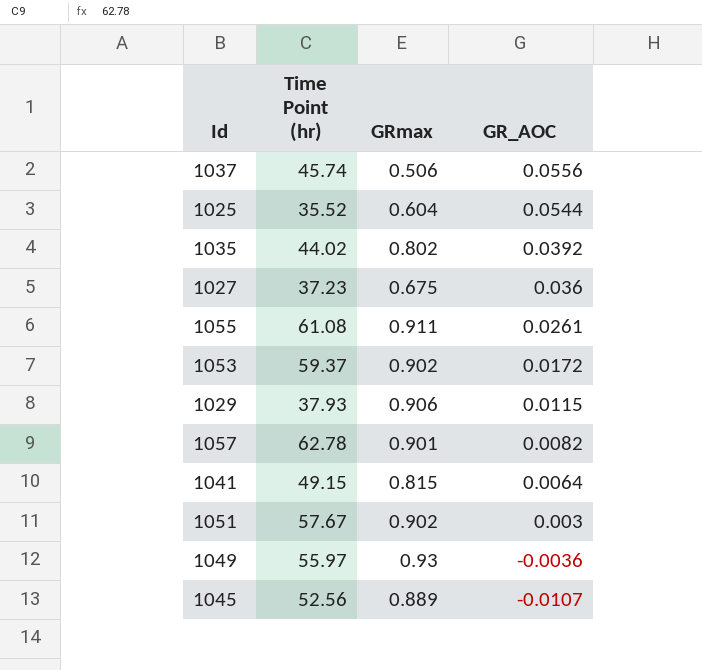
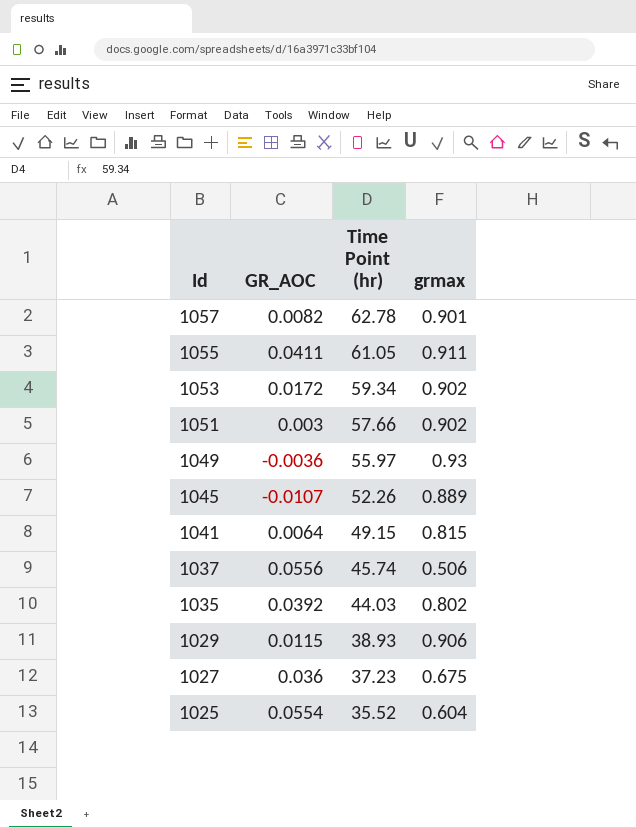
row order: GR_AOC descending -> Id descending
column GR_AOC | position: 4 -> 2
column name: GRmax -> grmax
1055 | GR_AOC: 0.0261 -> 0.0411
1055 | Time Point (hr): 61.08 -> 61.05
1053 | Time Point (hr): 59.37 -> 59.34
1051 | Time Point (hr): 57.67 -> 57.66
1045 | Time Point (hr): 52.56 -> 52.26
1035 | Time Point (hr): 44.02 -> 44.03
1029 | Time Point (hr): 37.93 -> 38.93
1025 | GR_AOC: 0.0544 -> 0.0554

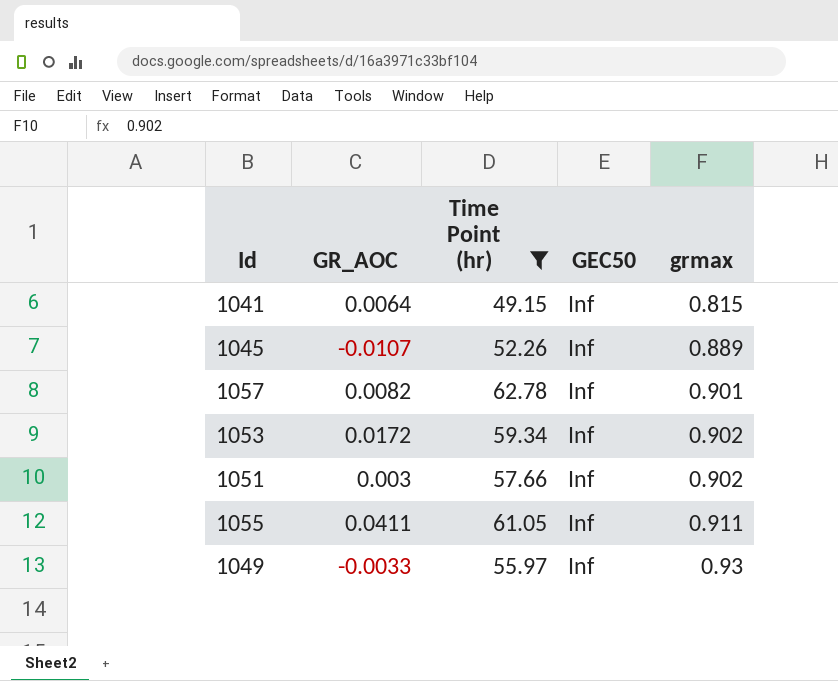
filter: none -> Time Point (hr) >= 49.15
row order: Id descending -> grmax ascending
column GEC50 | position: none -> 4
1049 | GR_AOC: -0.0036 -> -0.0033

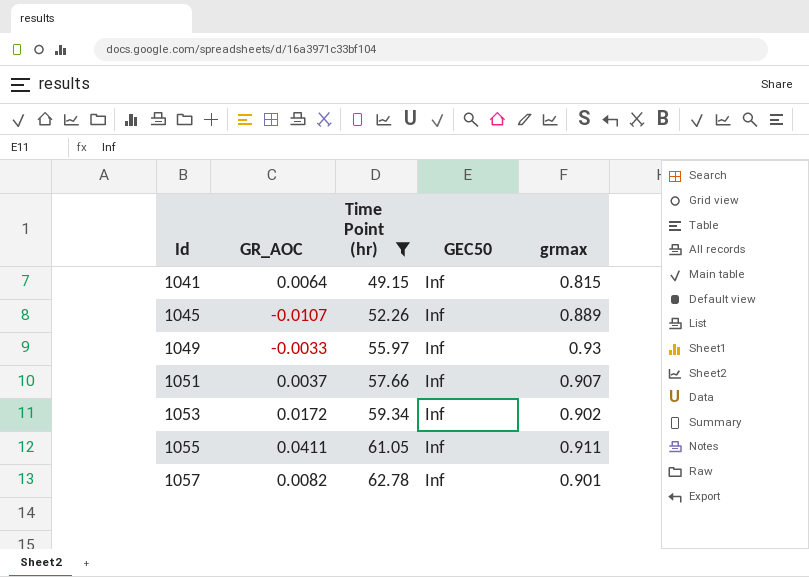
row order: grmax ascending -> Id ascending
1051 | GR_AOC: 0.003 -> 0.0037
1051 | grmax: 0.902 -> 0.907

